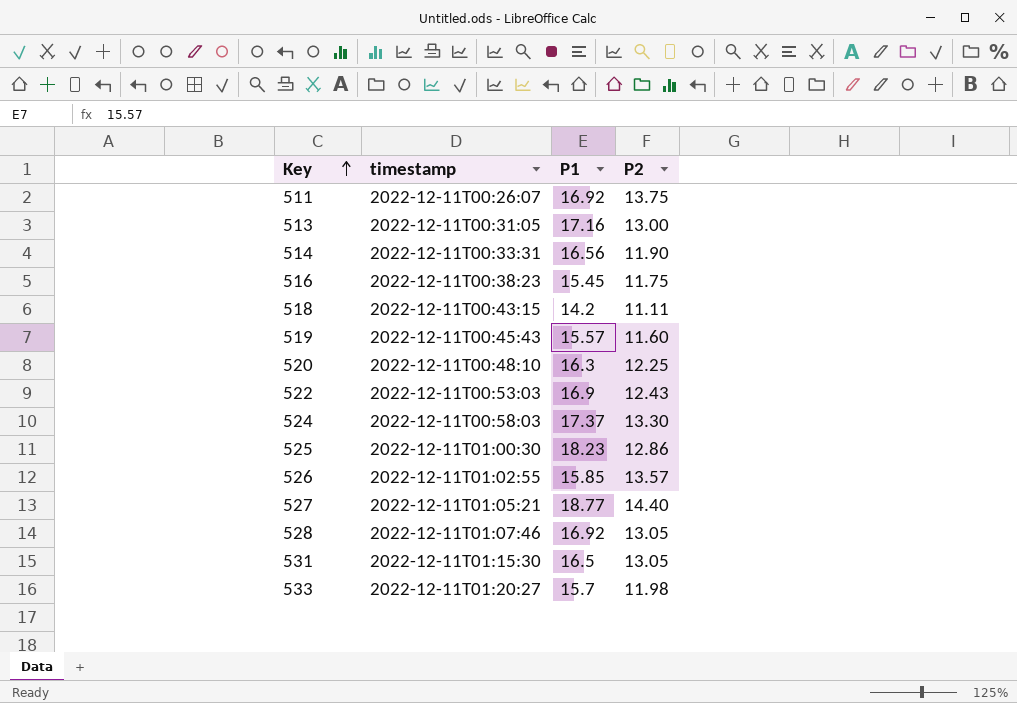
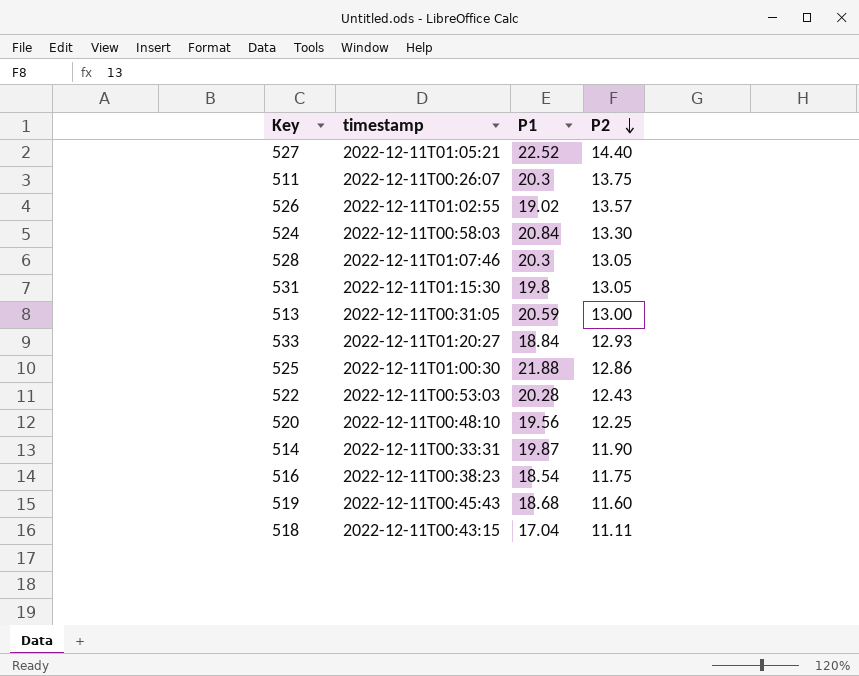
row order: Key ascending -> P2 descending
527 | P1: 18.77 -> 22.52
511 | P1: 16.92 -> 20.3
526 | P1: 15.85 -> 19.02
524 | P1: 17.37 -> 20.84
528 | P1: 16.92 -> 20.3
531 | P1: 16.5 -> 19.8
513 | P1: 17.16 -> 20.59
533 | P1: 15.7 -> 18.84
533 | P2: 11.98 -> 12.93
525 | P1: 18.23 -> 21.88
522 | P1: 16.9 -> 20.28
520 | P1: 16.3 -> 19.56
514 | P1: 16.56 -> 19.87
516 | P1: 15.45 -> 18.54
519 | P1: 15.57 -> 18.68
518 | P1: 14.2 -> 17.04

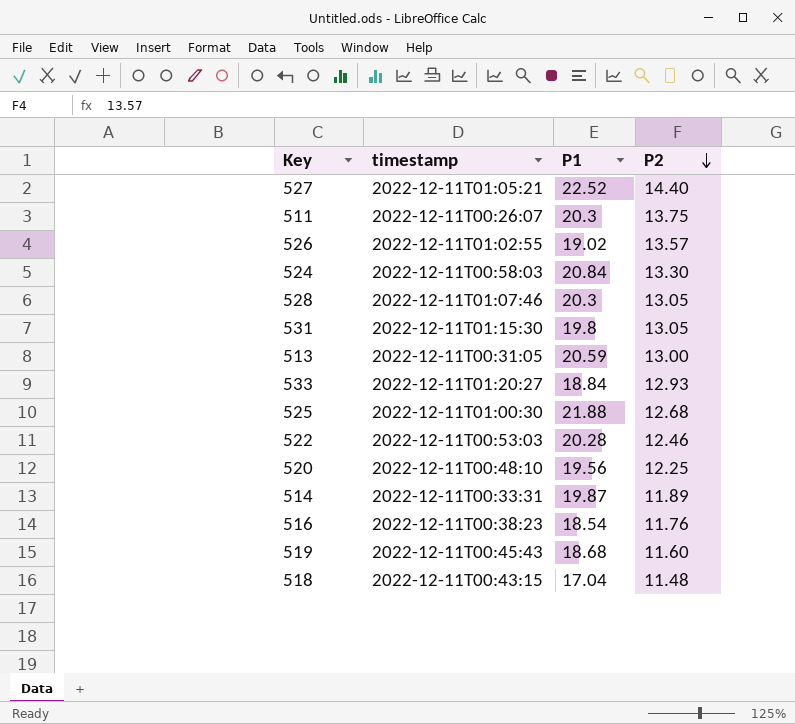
525 | P2: 12.86 -> 12.68
522 | P2: 12.43 -> 12.46
514 | P2: 11.90 -> 11.89
516 | P2: 11.75 -> 11.76
518 | P2: 11.11 -> 11.48

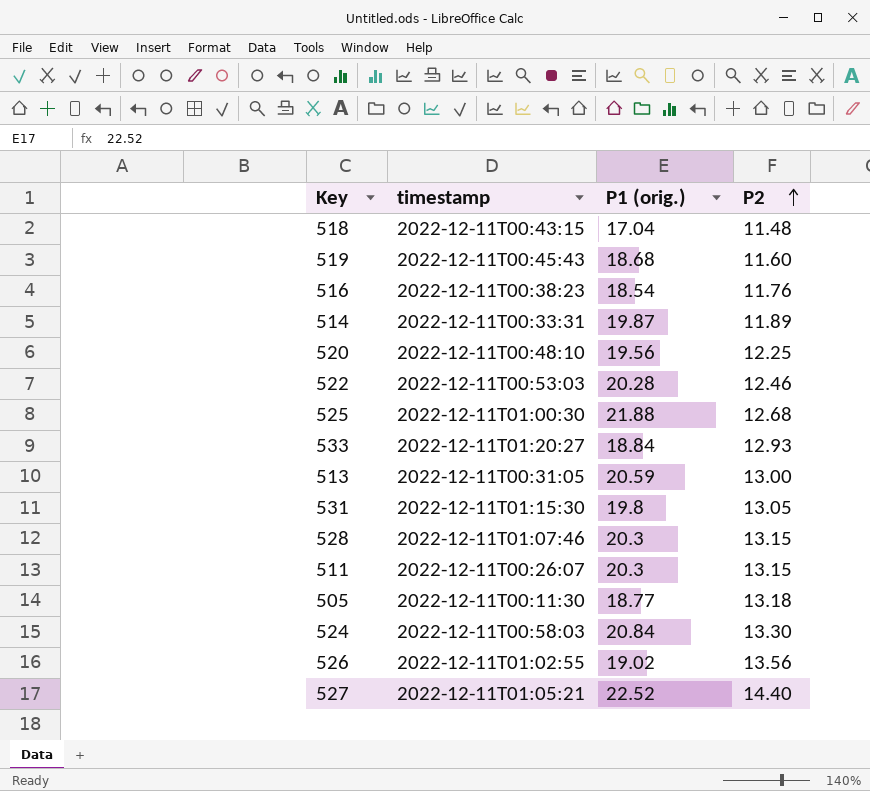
row order: P2 descending -> P2 ascending
column name: P1 -> P1 (orig.)
528 | P2: 13.05 -> 13.15
511 | P2: 13.75 -> 13.15
row 505: none -> 2022-12-11T00:11:30 | 18.77 | 13.18
526 | P2: 13.57 -> 13.56

